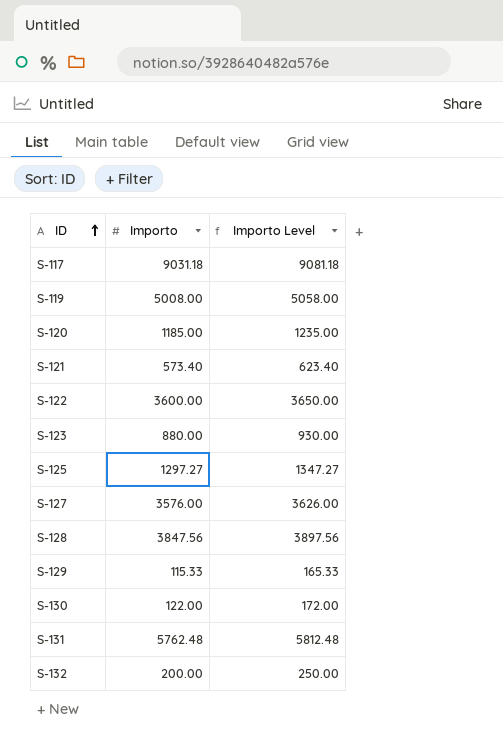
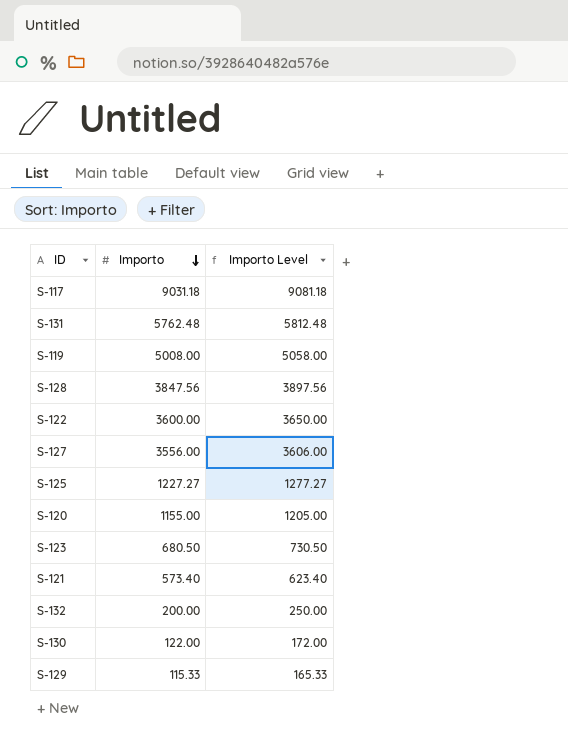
row order: ID ascending -> Importo descending
S-127 | Importo: 3576.00 -> 3556.00
S-127 | Importo Level: 3626.00 -> 3606.00
S-125 | Importo: 1297.27 -> 1227.27
S-125 | Importo Level: 1347.27 -> 1277.27
S-120 | Importo: 1185.00 -> 1155.00
S-120 | Importo Level: 1235.00 -> 1205.00
S-123 | Importo: 880.00 -> 680.50
S-123 | Importo Level: 930.00 -> 730.50

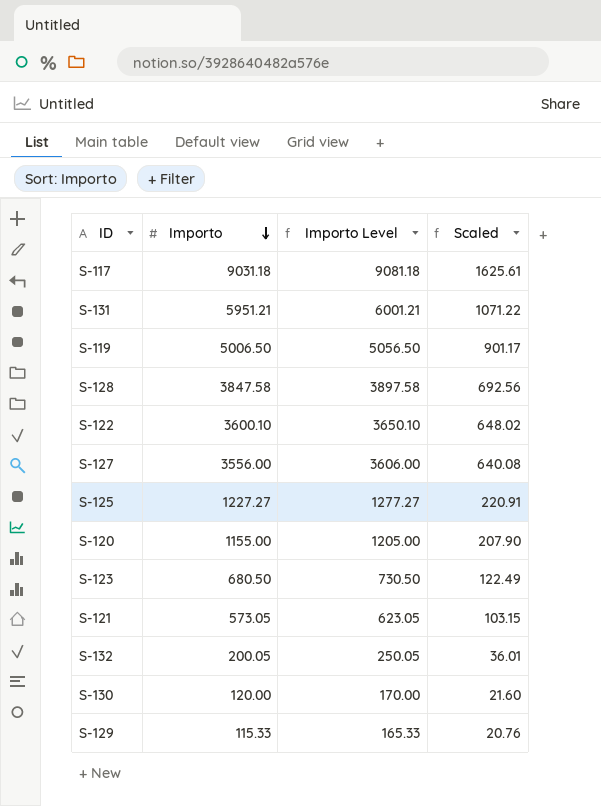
column Scaled | formula: none -> [Importo] * 0.18
S-131 | Importo: 5762.48 -> 5951.21
S-131 | Importo Level: 5812.48 -> 6001.21
S-119 | Importo: 5008.00 -> 5006.50
S-119 | Importo Level: 5058.00 -> 5056.50
S-128 | Importo: 3847.56 -> 3847.58
S-128 | Importo Level: 3897.56 -> 3897.58
S-122 | Importo: 3600.00 -> 3600.10
S-122 | Importo Level: 3650.00 -> 3650.10
S-121 | Importo: 573.40 -> 573.05
S-121 | Importo Level: 623.40 -> 623.05
S-132 | Importo: 200.00 -> 200.05
S-132 | Importo Level: 250.00 -> 250.05
S-130 | Importo: 122.00 -> 120.00
S-130 | Importo Level: 172.00 -> 170.00

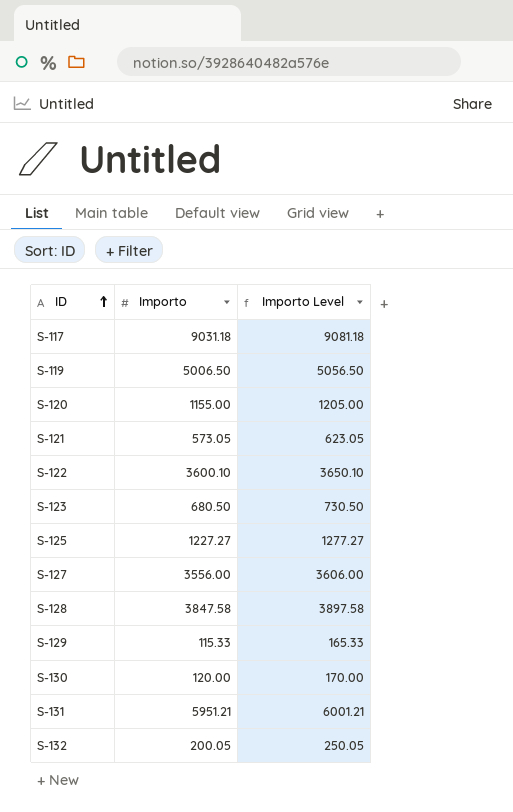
row order: Importo descending -> ID ascending
column Scaled | formula: [Importo] * 0.18 -> none

